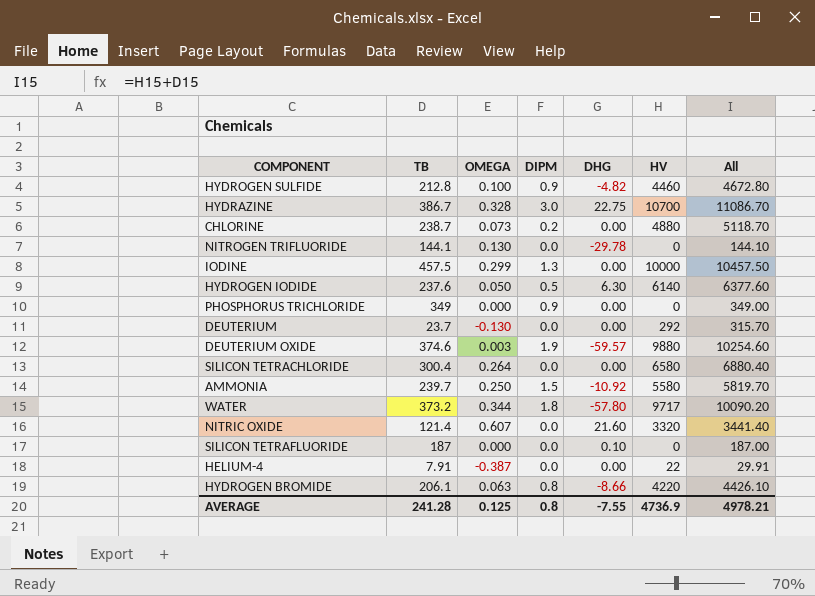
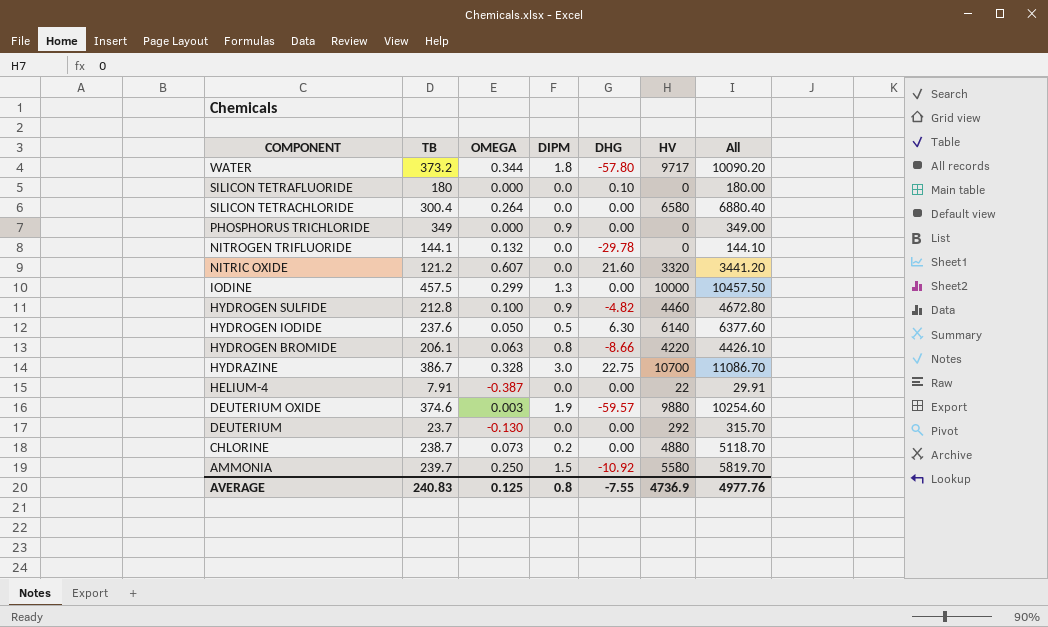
row order: none -> COMPONENT descending
SILICON TETRAFLUORIDE | TB: 187 -> 180
SILICON TETRAFLUORIDE | All: 187.00 -> 180.00
NITROGEN TRIFLUORIDE | OMEGA: 0.130 -> 0.132
NITRIC OXIDE | TB: 121.4 -> 121.2
NITRIC OXIDE | All: 3441.40 -> 3441.20
AVERAGE | TB: 241.28 -> 240.83
AVERAGE | All: 4978.21 -> 4977.76

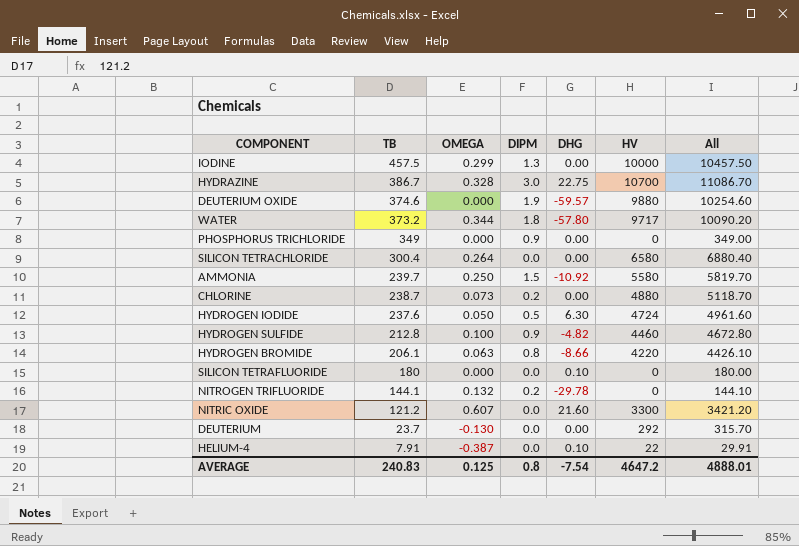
row order: COMPONENT descending -> TB descending
DEUTERIUM OXIDE | OMEGA: 0.003 -> 0.000
HYDROGEN IODIDE | HV: 6140 -> 4724
HYDROGEN IODIDE | All: 6377.60 -> 4961.60
NITROGEN TRIFLUORIDE | DIPM: 0.0 -> 0.2
NITRIC OXIDE | HV: 3320 -> 3300
NITRIC OXIDE | All: 3441.20 -> 3421.20
HELIUM-4 | DHG: 0.00 -> 0.10
AVERAGE | DHG: -7.55 -> -7.54
AVERAGE | HV: 4736.9 -> 4647.2
AVERAGE | All: 4977.76 -> 4888.01

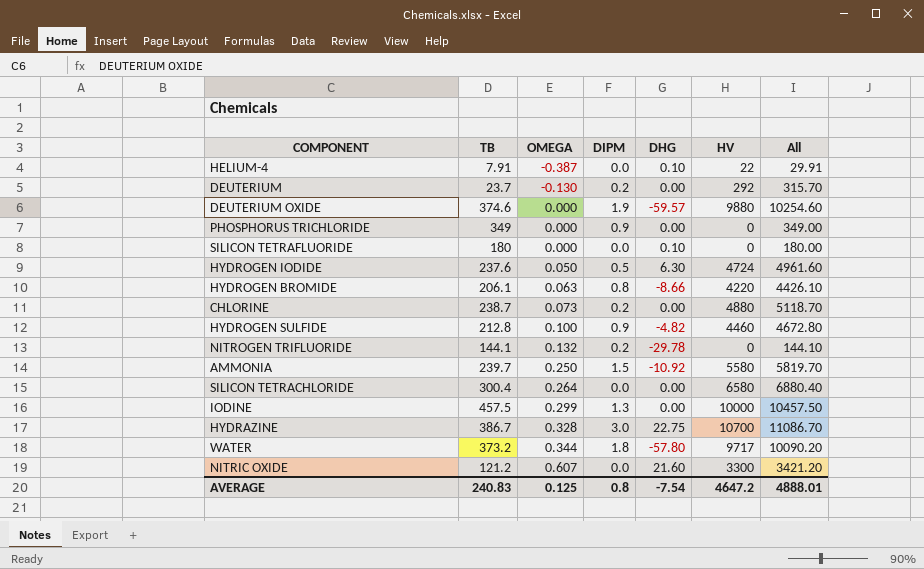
row order: TB descending -> OMEGA ascending
DEUTERIUM | DIPM: 0.0 -> 0.2

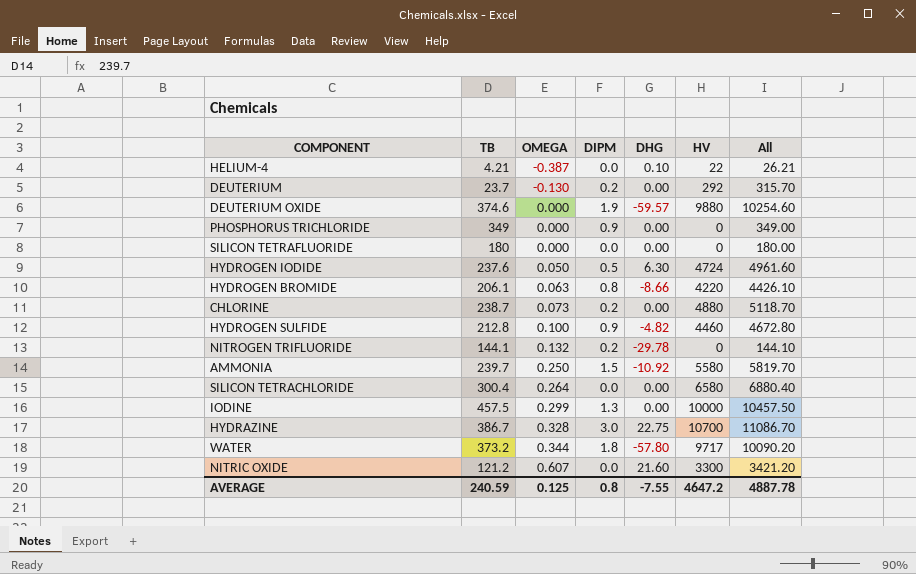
HELIUM-4 | TB: 7.91 -> 4.21
HELIUM-4 | All: 29.91 -> 26.21
SILICON TETRAFLUORIDE | DHG: 0.10 -> 0.00
AVERAGE | TB: 240.83 -> 240.59
AVERAGE | DHG: -7.54 -> -7.55
AVERAGE | All: 4888.01 -> 4887.78

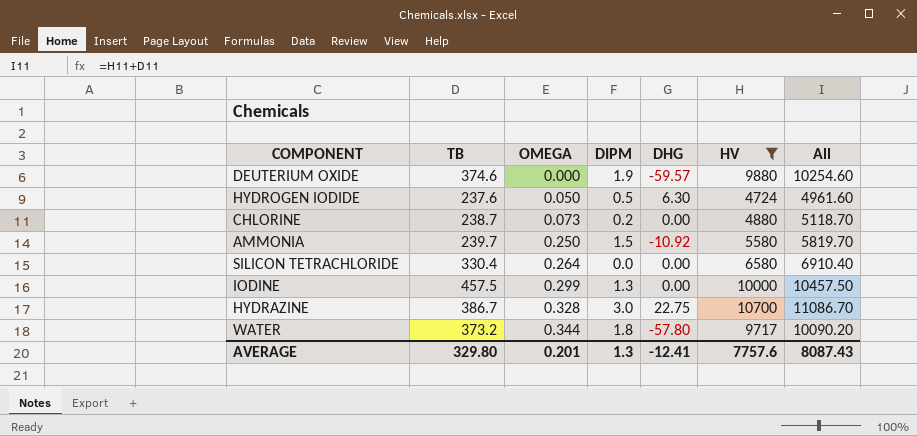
filter: none -> HV >= 4724
SILICON TETRACHLORIDE | TB: 300.4 -> 330.4
SILICON TETRACHLORIDE | All: 6880.40 -> 6910.40
AVERAGE | TB: 240.59 -> 329.80
AVERAGE | OMEGA: 0.125 -> 0.201
AVERAGE | DIPM: 0.8 -> 1.3
AVERAGE | DHG: -7.55 -> -12.41
AVERAGE | HV: 4647.2 -> 7757.6
AVERAGE | All: 4887.78 -> 8087.43

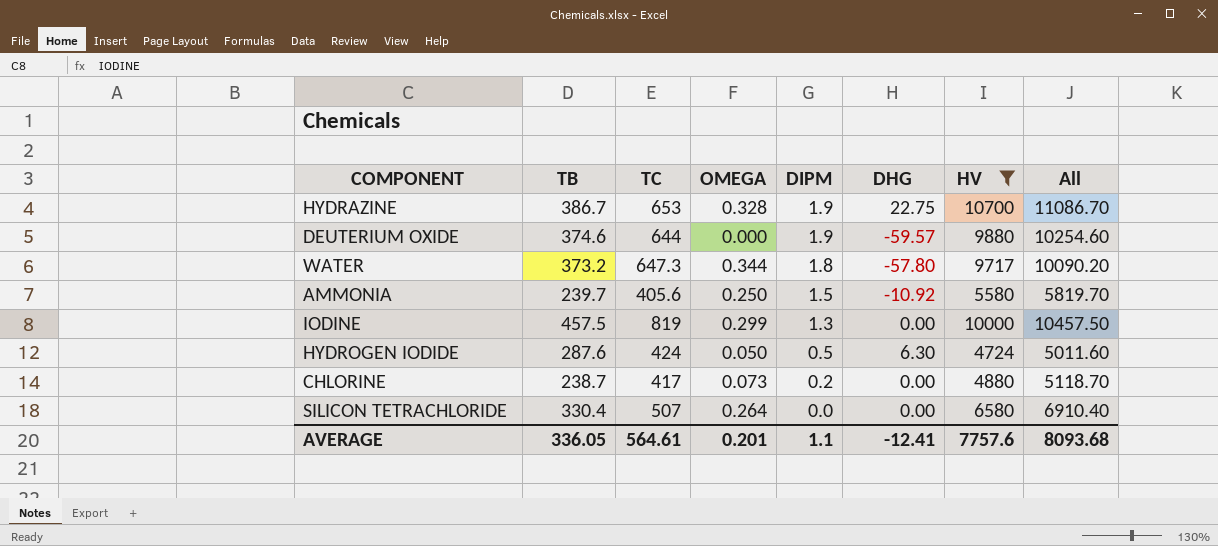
row order: OMEGA ascending -> DIPM descending
column TC | position: none -> 3
HYDRAZINE | DIPM: 3.0 -> 1.9
HYDROGEN IODIDE | TB: 237.6 -> 287.6
HYDROGEN IODIDE | All: 4961.60 -> 5011.60
AVERAGE | TB: 329.80 -> 336.05
AVERAGE | DIPM: 1.3 -> 1.1
AVERAGE | All: 8087.43 -> 8093.68

